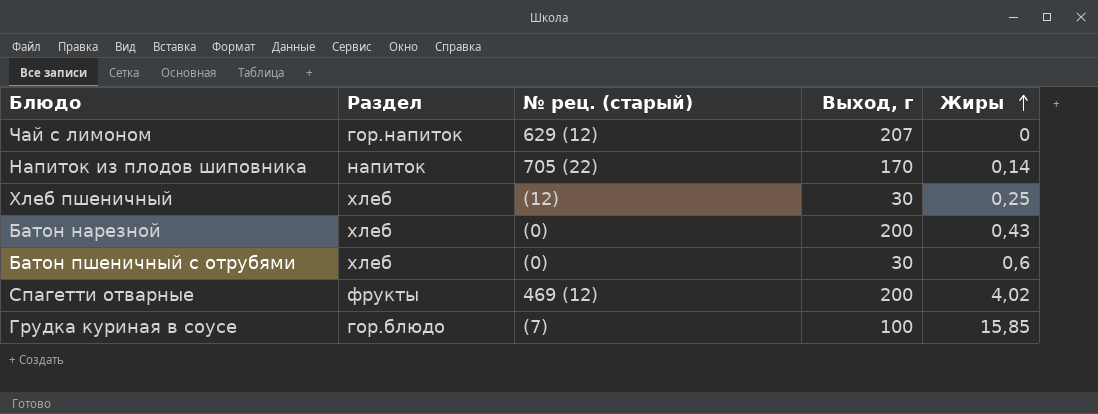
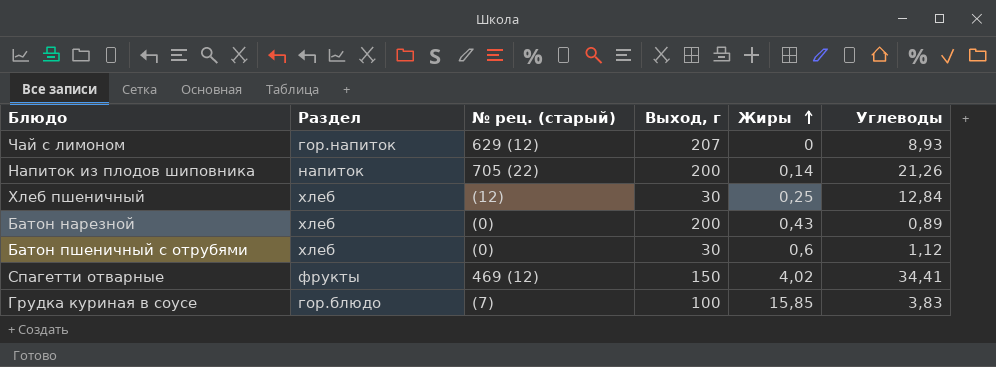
column Углеводы | position: none -> 6
Напиток из плодов шиповника | Выход, г: 170 -> 200
Спагетти отварные | Выход, г: 200 -> 150

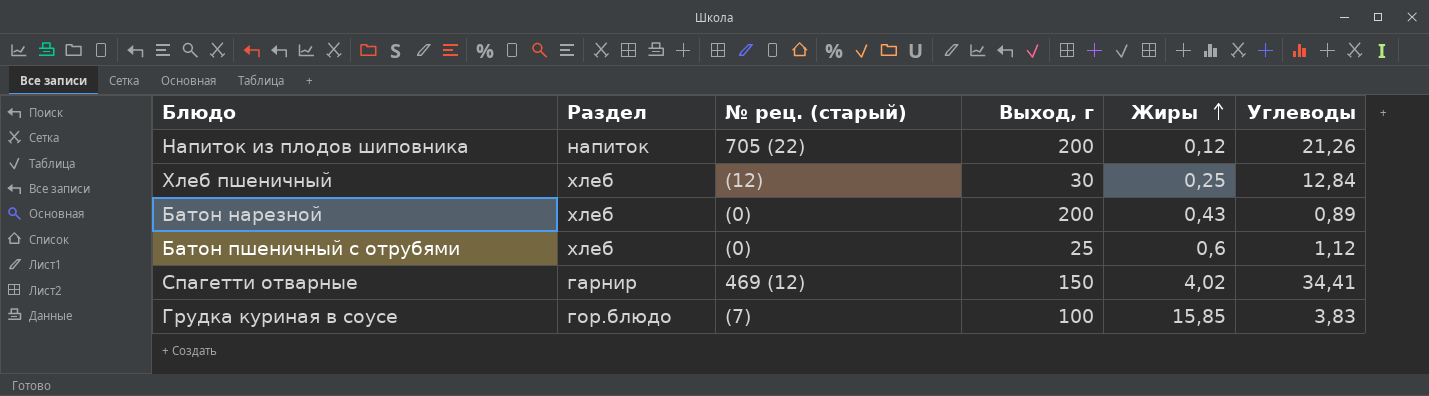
row Чай с лимоном: гор.напиток | 629 (12) | 207 | 0 | 8,93 -> none
Напиток из плодов шиповника | Жиры: 0,14 -> 0,12
Батон пшеничный с отрубями | Выход, г: 30 -> 25
Спагетти отварные | Раздел: фрукты -> гарнир

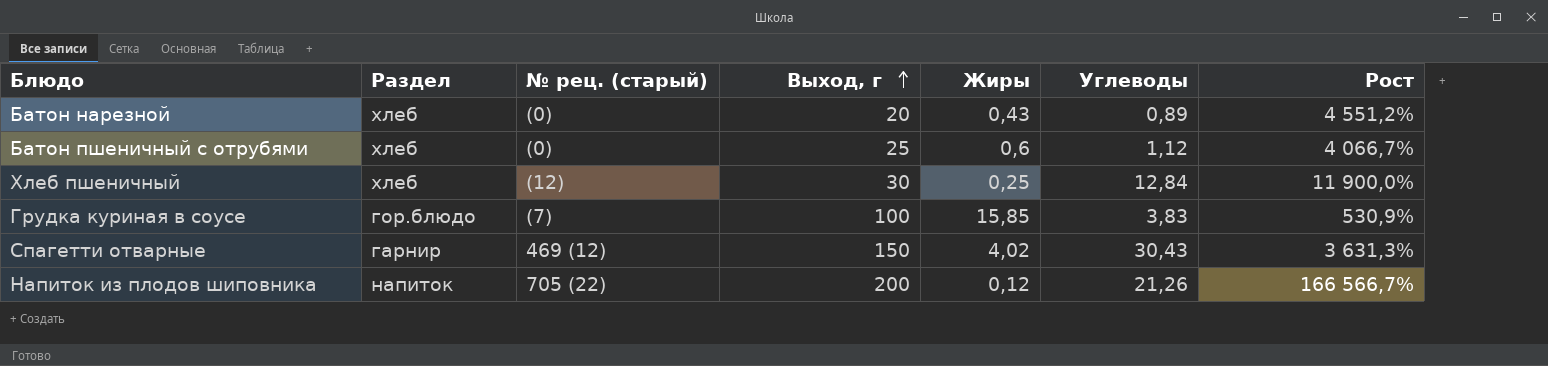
row order: Жиры ascending -> Выход, г ascending
column Рост | formula: none -> ([Выход, г] - [Жиры]) / [Жиры]
Батон нарезной | Выход, г: 200 -> 20
Спагетти отварные | Углеводы: 34,41 -> 30,43

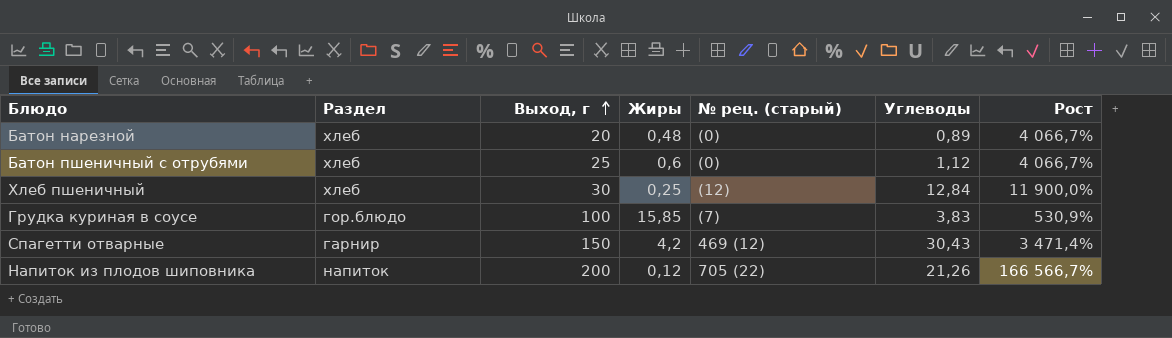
column № рец. (старый) | position: 3 -> 5
Батон нарезной | Жиры: 0,43 -> 0,48
Батон нарезной | Рост: 4 551,2% -> 4 066,7%
Спагетти отварные | Жиры: 4,02 -> 4,2
Спагетти отварные | Рост: 3 631,3% -> 3 471,4%

